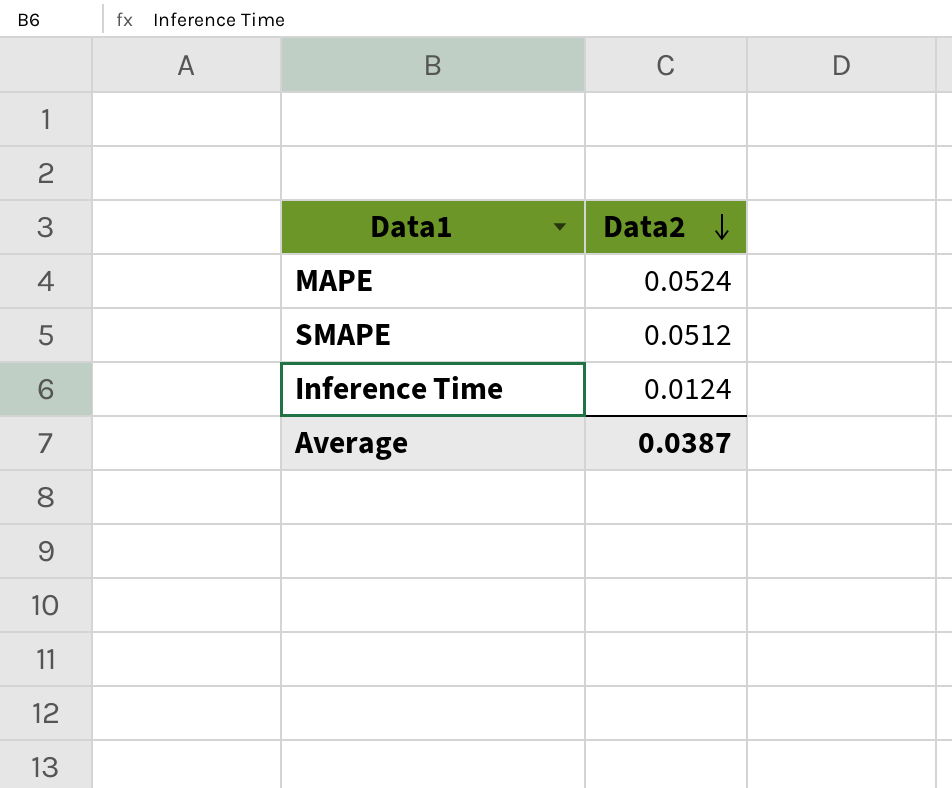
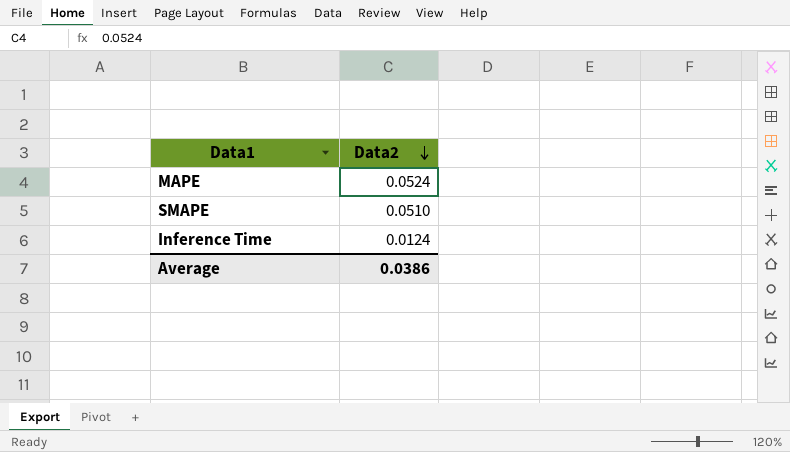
SMAPE | Data2: 0.0512 -> 0.0510
Average | Data2: 0.0387 -> 0.0386

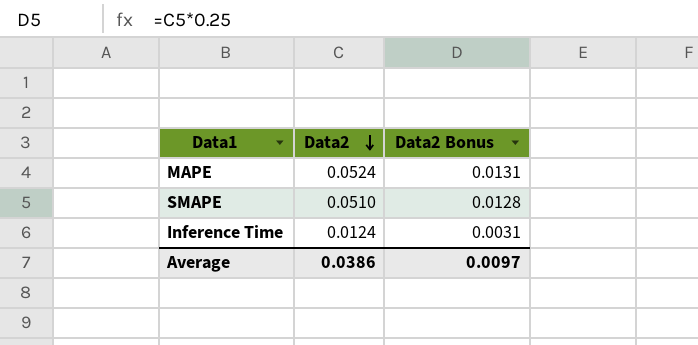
column Data2 Bonus | formula: none -> [Data2] * 0.25

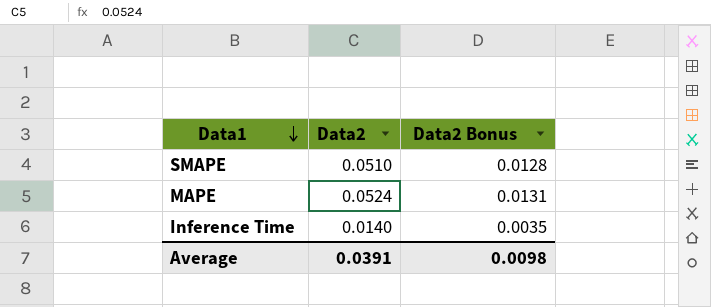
row order: Data2 descending -> Data1 descending
Inference Time | Data2: 0.0124 -> 0.0140
Inference Time | Data2 Bonus: 0.0031 -> 0.0035
Average | Data2: 0.0386 -> 0.0391
Average | Data2 Bonus: 0.0097 -> 0.0098

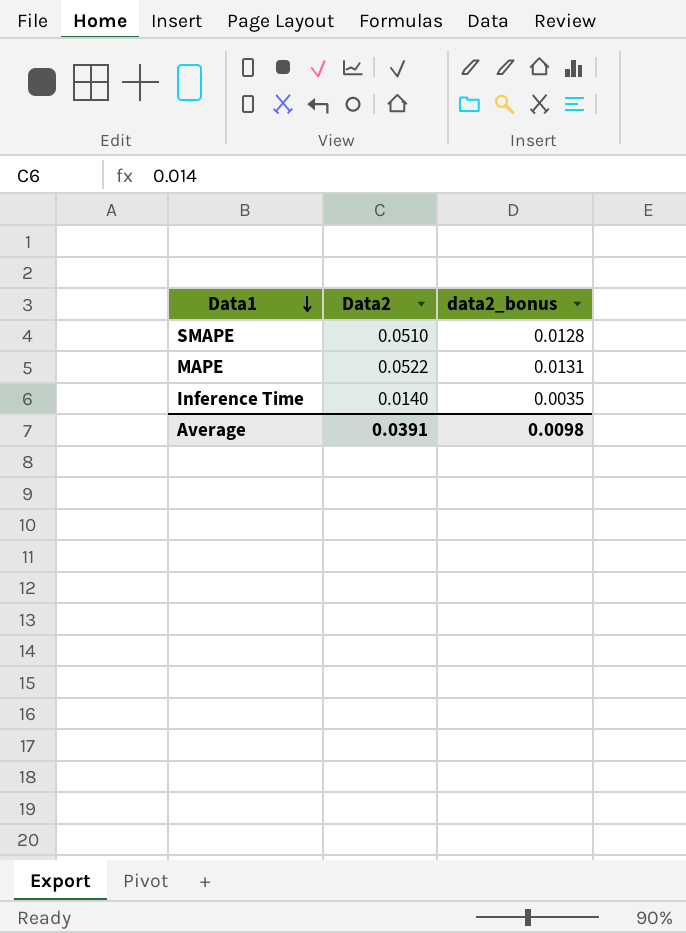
column name: Data2 Bonus -> data2_bonus
MAPE | Data2: 0.0524 -> 0.0522

